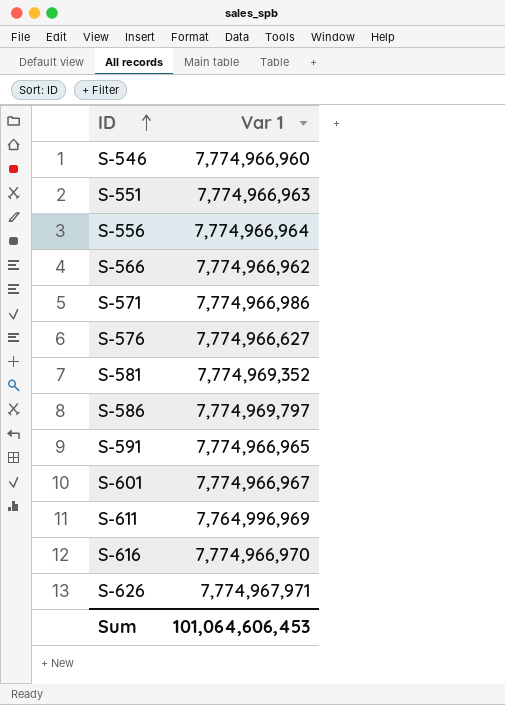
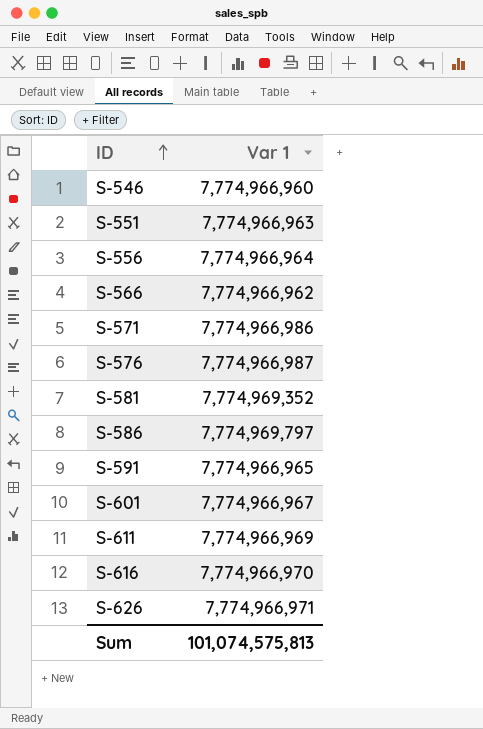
S-576 | Var 1: 7,774,966,627 -> 7,774,966,987
S-611 | Var 1: 7,764,996,969 -> 7,774,966,969
S-626 | Var 1: 7,774,967,971 -> 7,774,966,971
Sum | Var 1: 101,064,606,453 -> 101,074,575,813

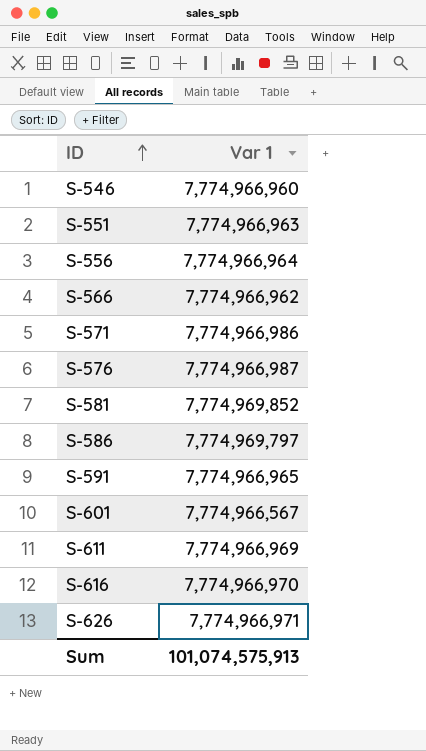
S-581 | Var 1: 7,774,969,352 -> 7,774,969,852
S-601 | Var 1: 7,774,966,967 -> 7,774,966,567
Sum | Var 1: 101,074,575,813 -> 101,074,575,913

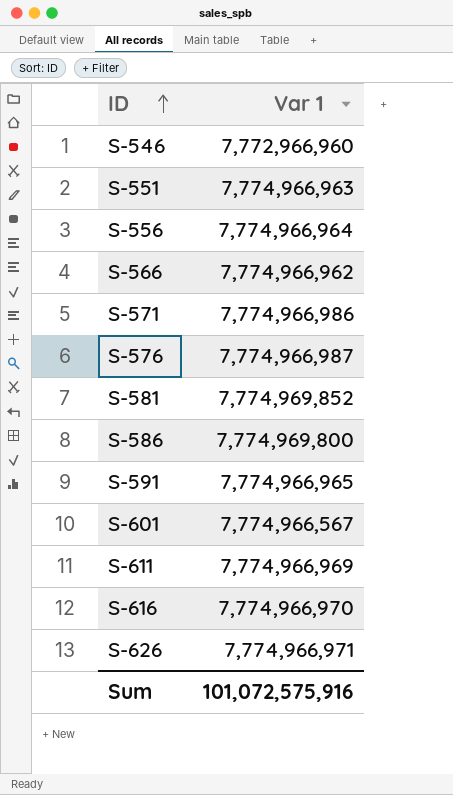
S-546 | Var 1: 7,774,966,960 -> 7,772,966,960
S-586 | Var 1: 7,774,969,797 -> 7,774,969,800
Sum | Var 1: 101,074,575,913 -> 101,072,575,916

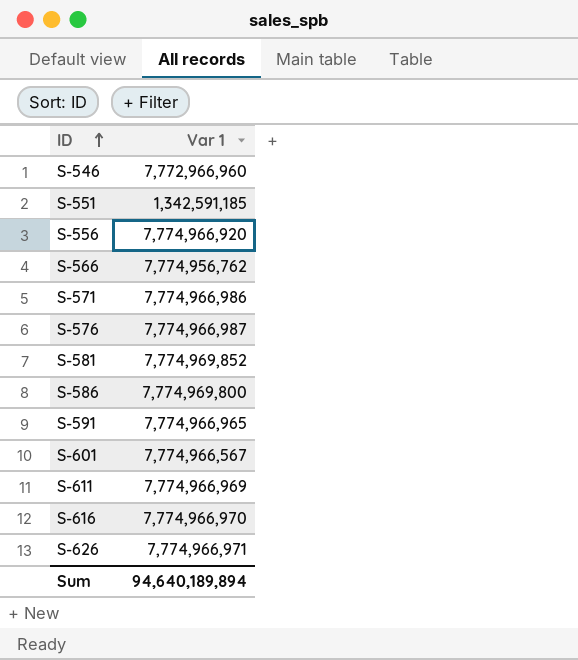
S-551 | Var 1: 7,774,966,963 -> 1,342,591,185
S-556 | Var 1: 7,774,966,964 -> 7,774,966,920
S-566 | Var 1: 7,774,966,962 -> 7,774,956,762
Sum | Var 1: 101,072,575,916 -> 94,640,189,894

